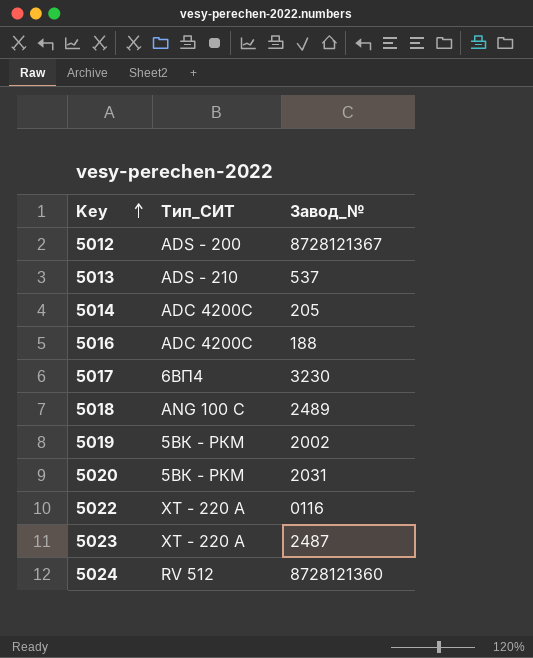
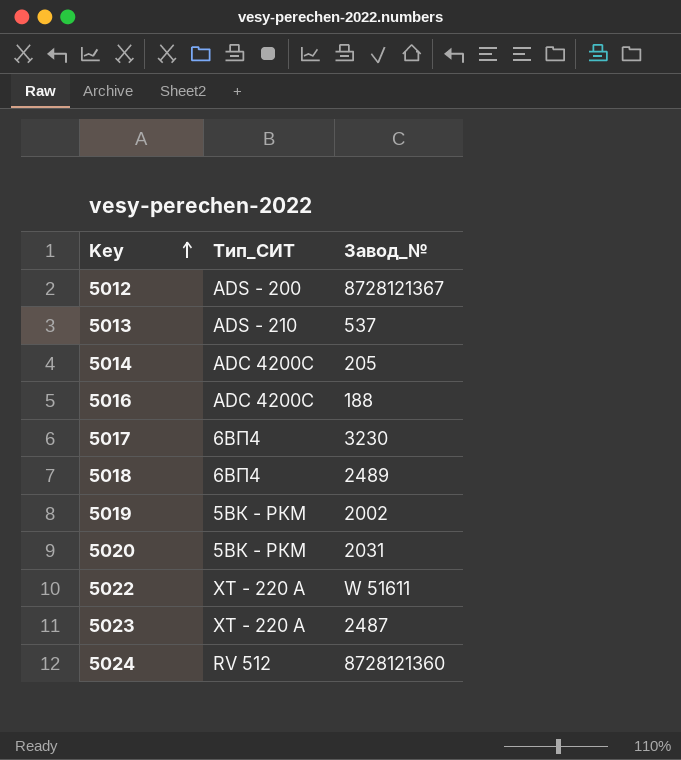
5018 | Тип_СИТ: ANG 100 C -> 6ВП4
5022 | Завод_№: 0116 -> W 51611

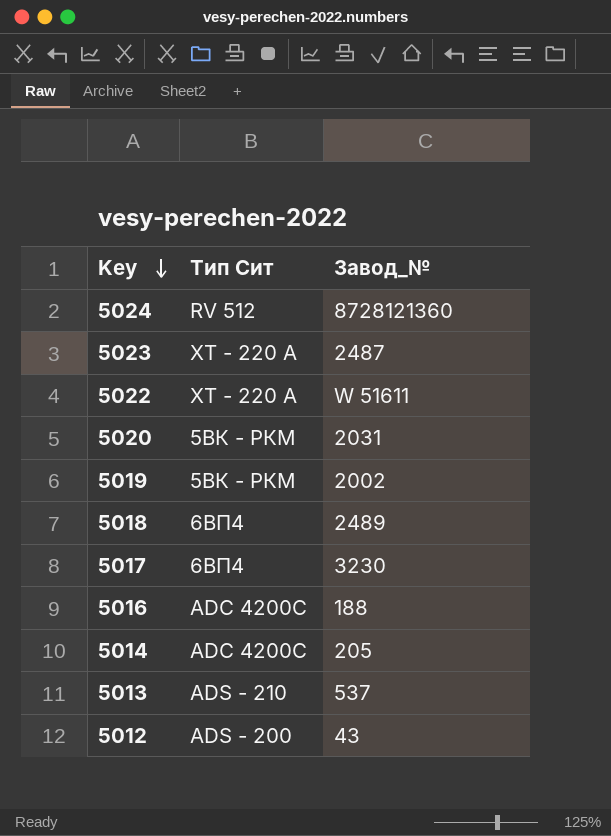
row order: Key ascending -> Key descending
column name: Тип_СИТ -> Тип Сит
5012 | Завод_№: 8728121367 -> 43

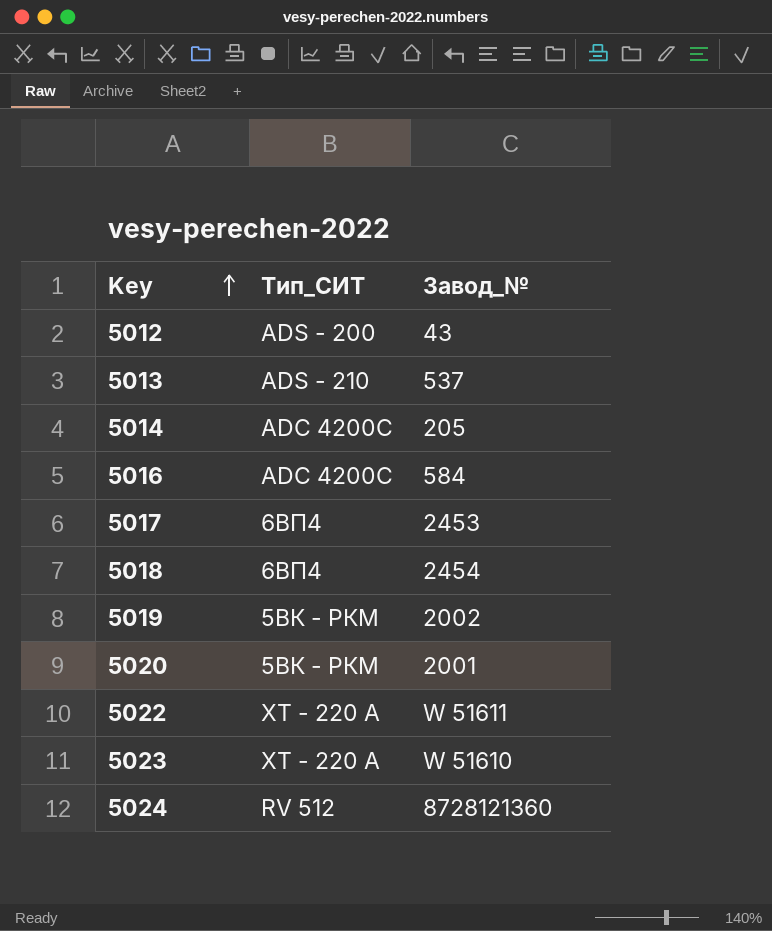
row order: Key descending -> Key ascending
column name: Тип Сит -> Тип_СИТ
5016 | Завод_№: 188 -> 584
5017 | Завод_№: 3230 -> 2453
5018 | Завод_№: 2489 -> 2454
5020 | Завод_№: 2031 -> 2001
5023 | Завод_№: 2487 -> W 51610

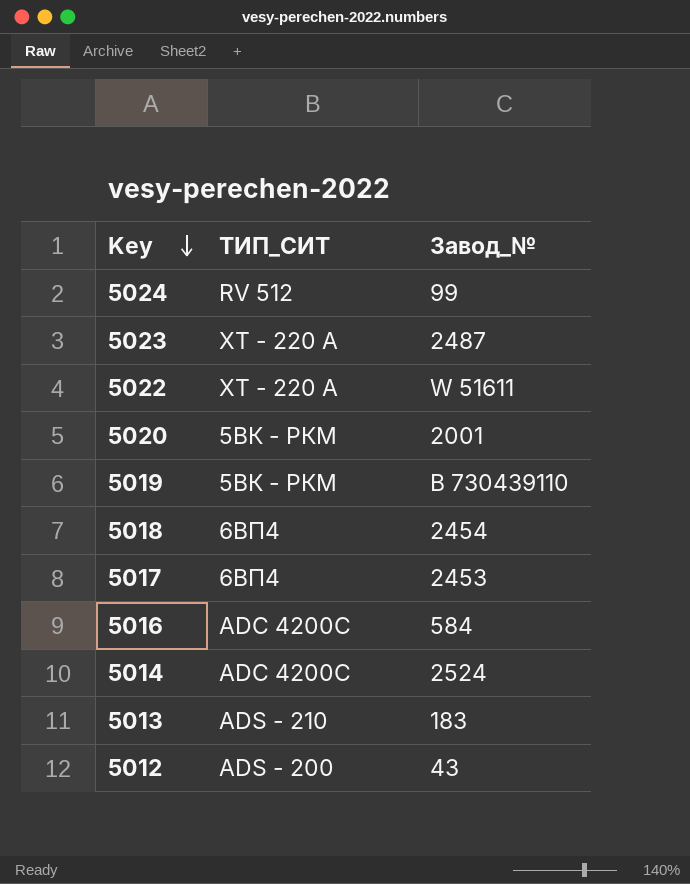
row order: Key ascending -> Key descending
column name: Тип_СИТ -> ТИП_СИТ
5024 | Завод_№: 8728121360 -> 99
5023 | Завод_№: W 51610 -> 2487
5019 | Завод_№: 2002 -> B 730439110
5014 | Завод_№: 205 -> 2524
5013 | Завод_№: 537 -> 183

